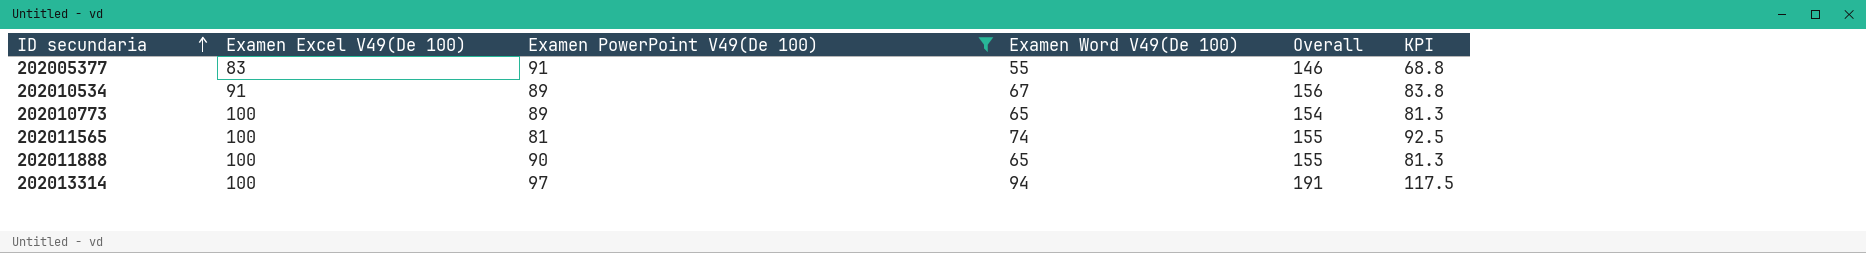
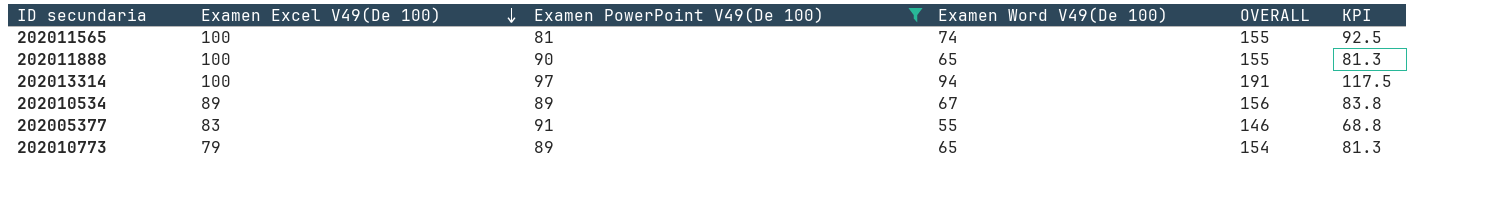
row order: ID secundaria ascending -> Examen Excel V49(De 100) descending
column name: Overall -> OVERALL
202010534 | Examen Excel V49(De 100): 91 -> 89
202010773 | Examen Excel V49(De 100): 100 -> 79

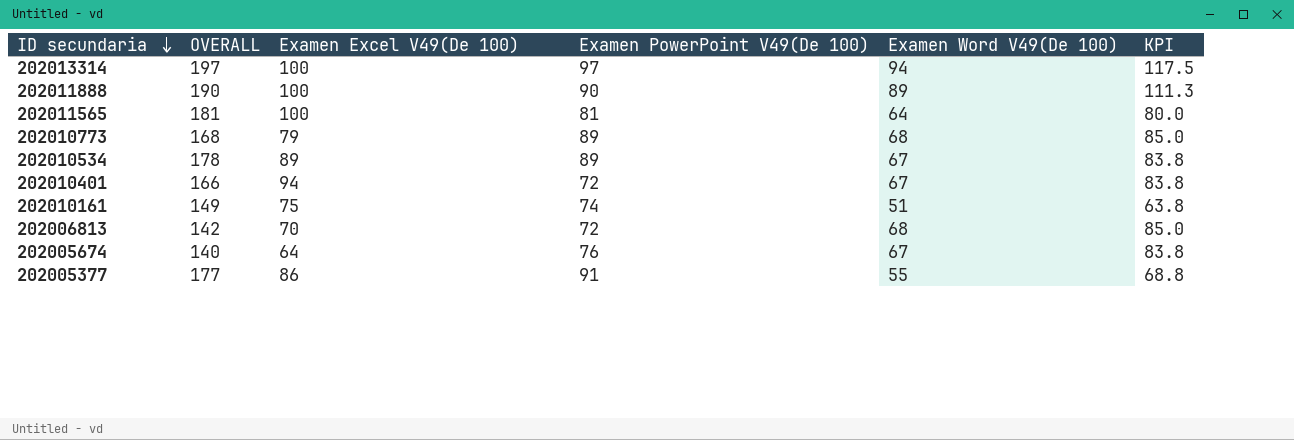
filter: Examen PowerPoint V49(De 100) >= 81 -> none
row order: Examen Excel V49(De 100) descending -> ID secundaria descending
column OVERALL | formula: [Examen PowerPoint V49(De 100)] + [Examen Word V49(De 100)] -> [Examen Excel V49(De 100)] + [Examen PowerPoint V49(De 100)]
column OVERALL | position: 5 -> 2
202011888 | Examen Word V49(De 100): 65 -> 89
202011888 | KPI: 81.3 -> 111.3
202011565 | Examen Word V49(De 100): 74 -> 64
202011565 | KPI: 92.5 -> 80.0
202010773 | Examen Word V49(De 100): 65 -> 68
202010773 | KPI: 81.3 -> 85.0
202005377 | Examen Excel V49(De 100): 83 -> 86

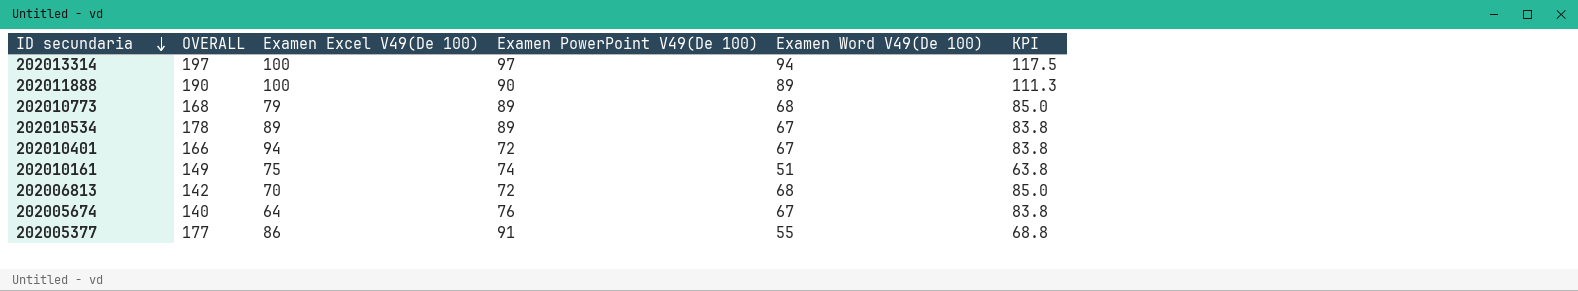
row 202011565: 181 | 100 | 81 | 64 | 80.0 -> none

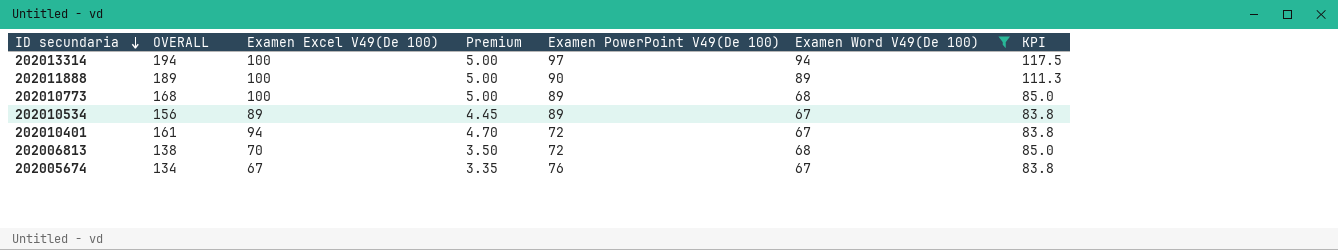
filter: none -> Examen Word V49(De 100) >= 67
column OVERALL | formula: [Examen Excel V49(De 100)] + [Examen PowerPoint V49(De 100)] -> [Examen Excel V49(De 100)] + [Examen Word V49(De 100)]
column Premium | formula: none -> [Examen Excel V49(De 100)] * 0.05
202010773 | Examen Excel V49(De 100): 79 -> 100
202005674 | Examen Excel V49(De 100): 64 -> 67

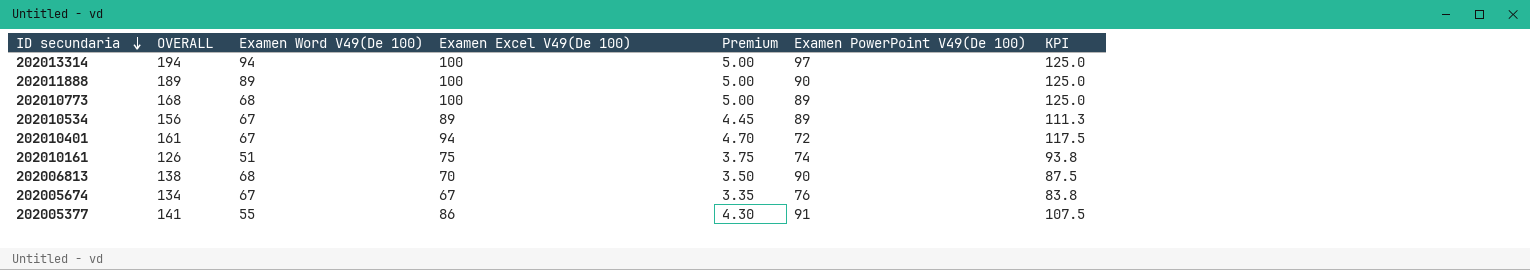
filter: Examen Word V49(De 100) >= 67 -> none
column Examen Word V49(De 100) | position: 6 -> 3
column KPI | formula: [Examen Word V49(De 100)] * 1.25 -> [Examen Excel V49(De 100)] * 1.25
202006813 | Examen PowerPoint V49(De 100): 72 -> 90

